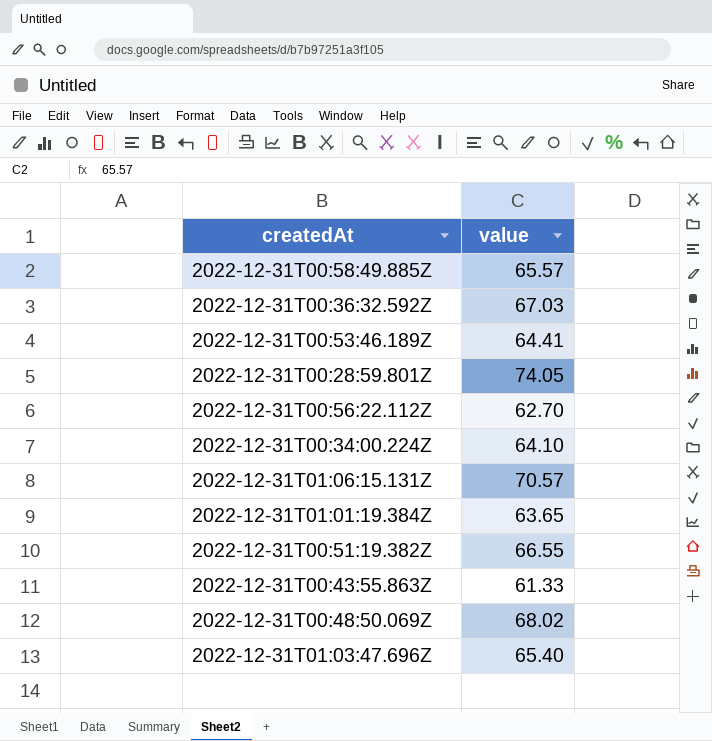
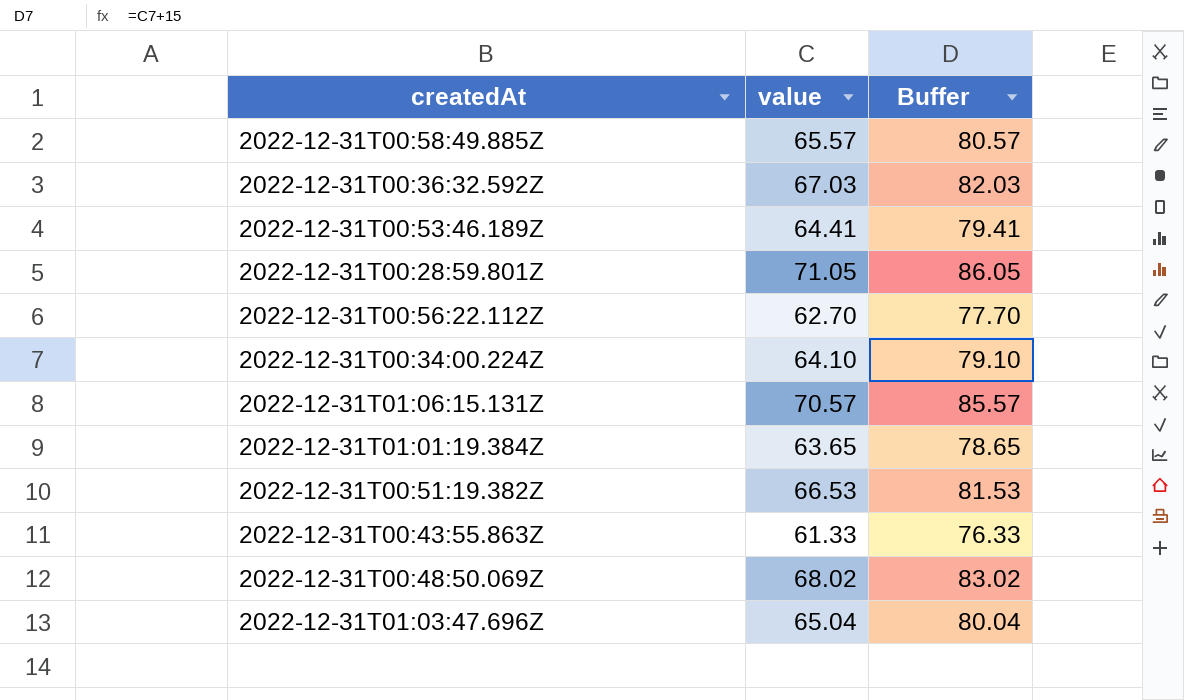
column Buffer | formula: none -> [value] + 15
2022-12-31T00:28:59.801Z | value: 74.05 -> 71.05
2022-12-31T00:51:19.382Z | value: 66.55 -> 66.53
2022-12-31T01:03:47.696Z | value: 65.40 -> 65.04

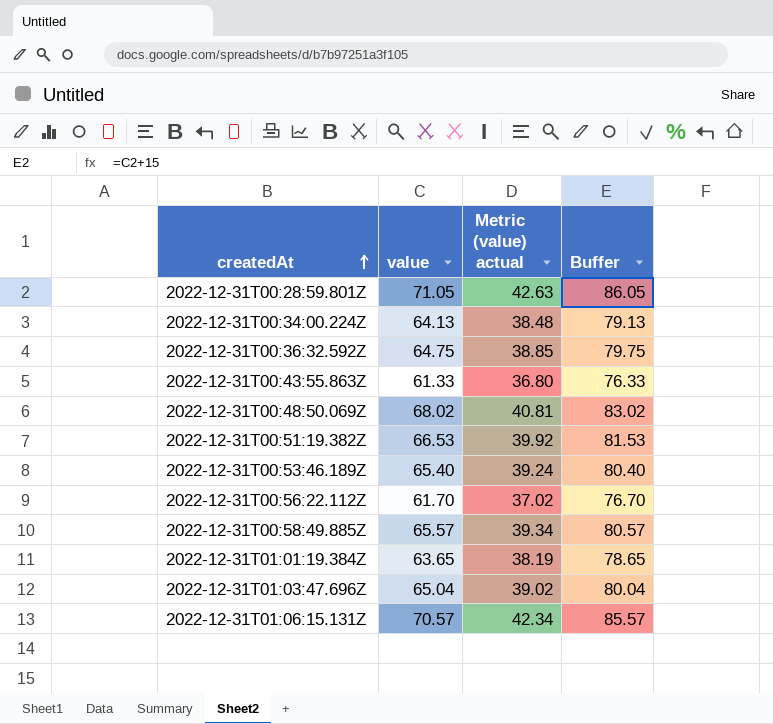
row order: none -> createdAt ascending
column Metric (value) actual | formula: none -> [value] * 0.6
2022-12-31T00:34:00.224Z | value: 64.10 -> 64.13
2022-12-31T00:34:00.224Z | Buffer: 79.10 -> 79.13
2022-12-31T00:36:32.592Z | value: 67.03 -> 64.75
2022-12-31T00:36:32.592Z | Buffer: 82.03 -> 79.75
2022-12-31T00:53:46.189Z | value: 64.41 -> 65.40
2022-12-31T00:53:46.189Z | Buffer: 79.41 -> 80.40
2022-12-31T00:56:22.112Z | value: 62.70 -> 61.70
2022-12-31T00:56:22.112Z | Buffer: 77.70 -> 76.70

